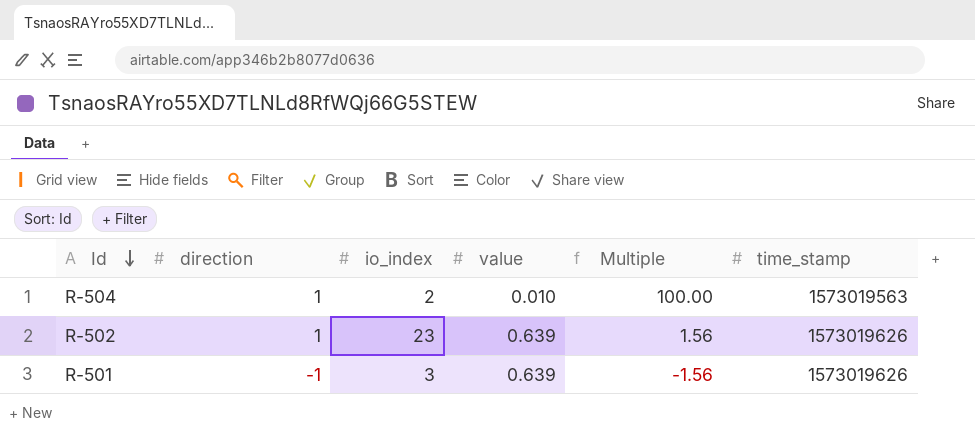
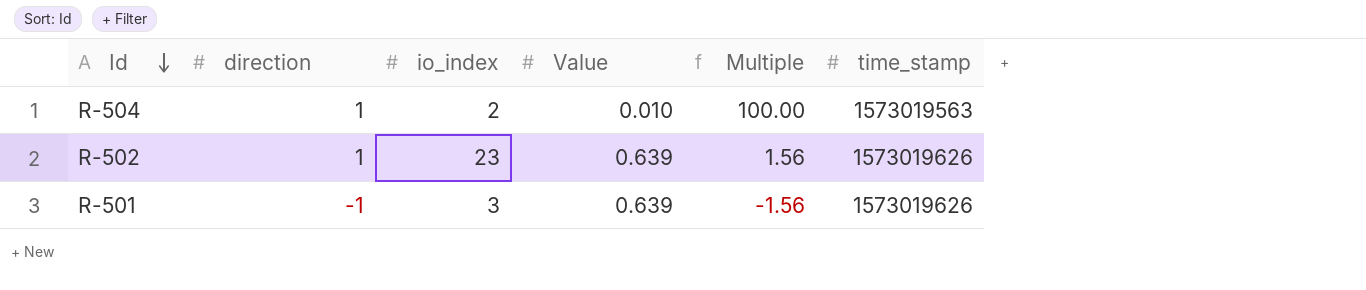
column name: value -> Value

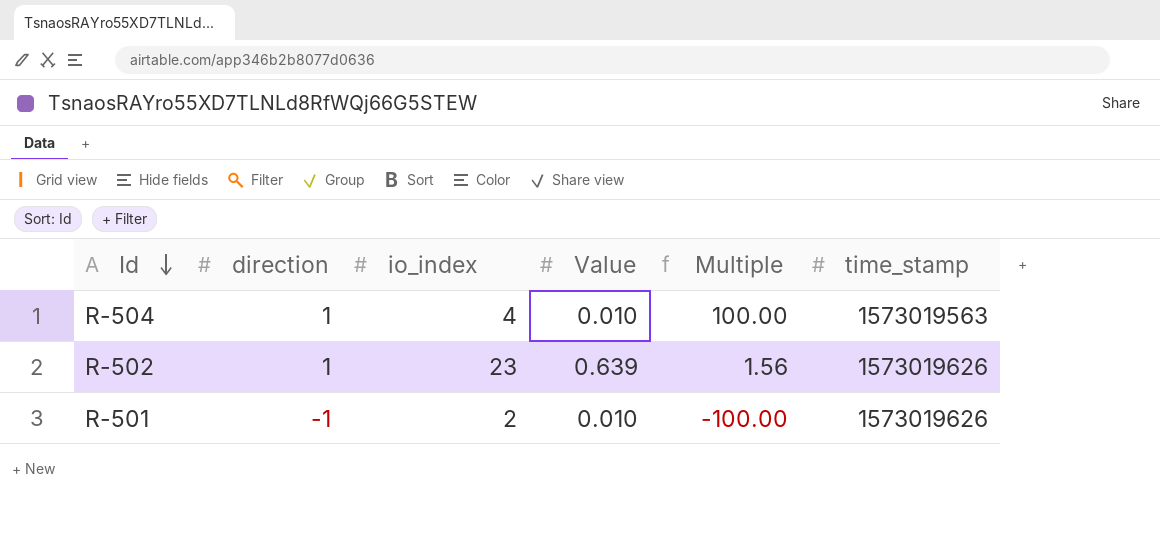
R-504 | io_index: 2 -> 4
R-501 | io_index: 3 -> 2
R-501 | Value: 0.639 -> 0.010
R-501 | Multiple: -1.56 -> -100.00

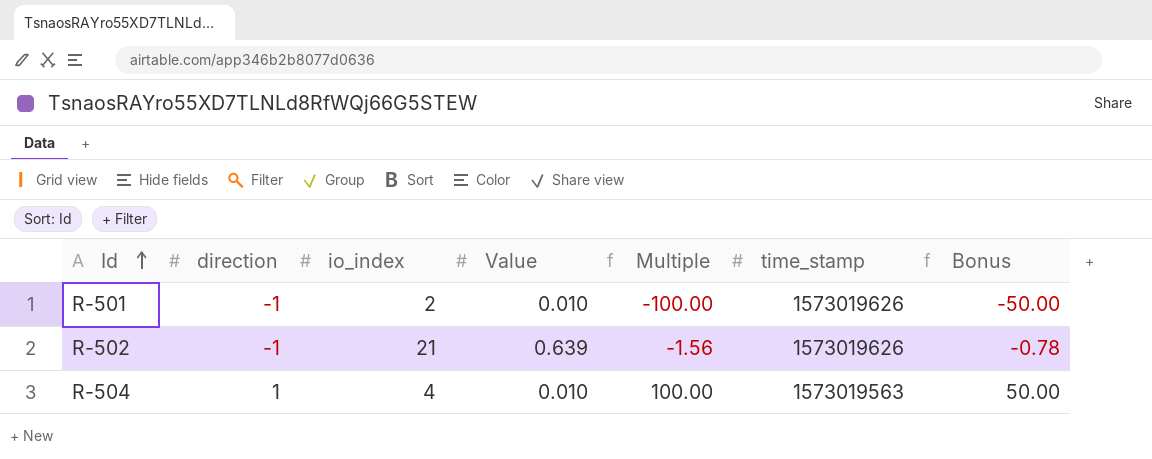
row order: Id descending -> Id ascending
column Bonus | formula: none -> [Multiple] * 0.5
R-502 | direction: 1 -> -1
R-502 | io_index: 23 -> 21
R-502 | Multiple: 1.56 -> -1.56

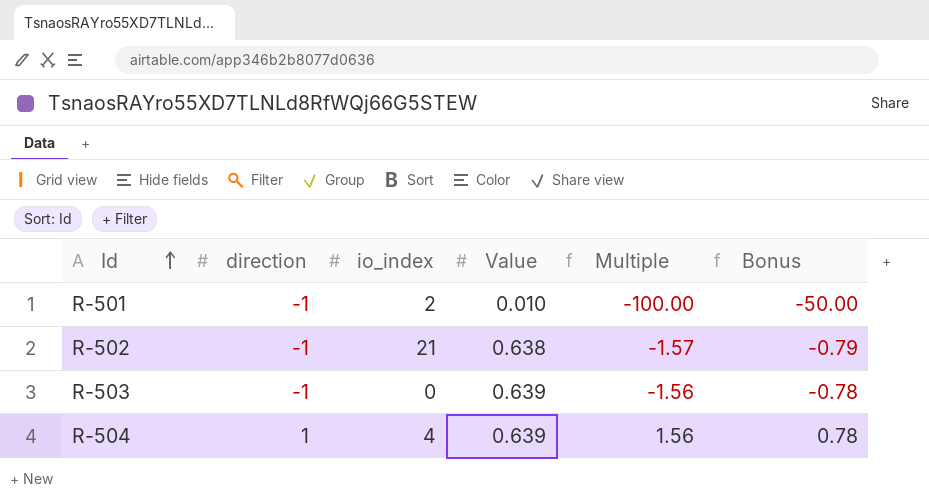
column time_stamp | position: 6 -> none
R-502 | Value: 0.639 -> 0.638
R-502 | Multiple: -1.56 -> -1.57
R-502 | Bonus: -0.78 -> -0.79
row R-503: none -> -1 | 0 | 0.639 | -1.56 | -0.78
R-504 | Value: 0.010 -> 0.639
R-504 | Multiple: 100.00 -> 1.56
R-504 | Bonus: 50.00 -> 0.78

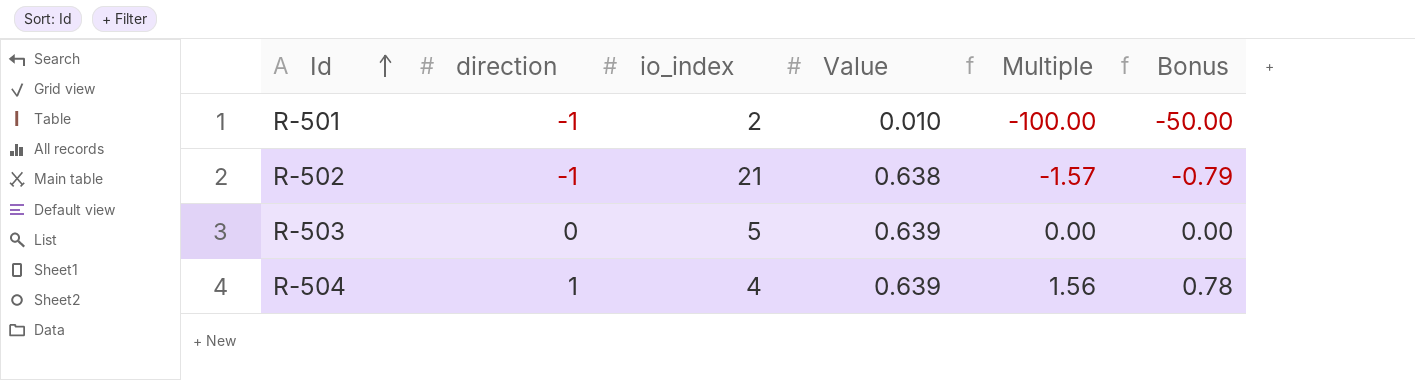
R-503 | direction: -1 -> 0
R-503 | io_index: 0 -> 5
R-503 | Multiple: -1.56 -> 0.00
R-503 | Bonus: -0.78 -> 0.00

